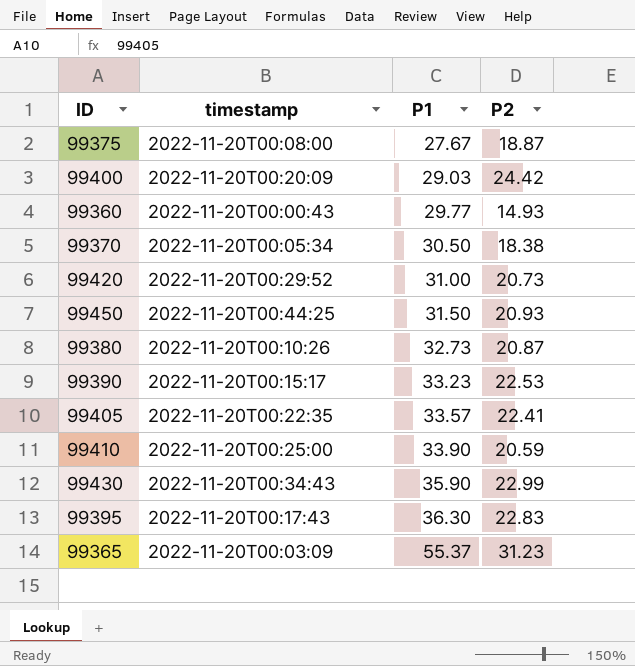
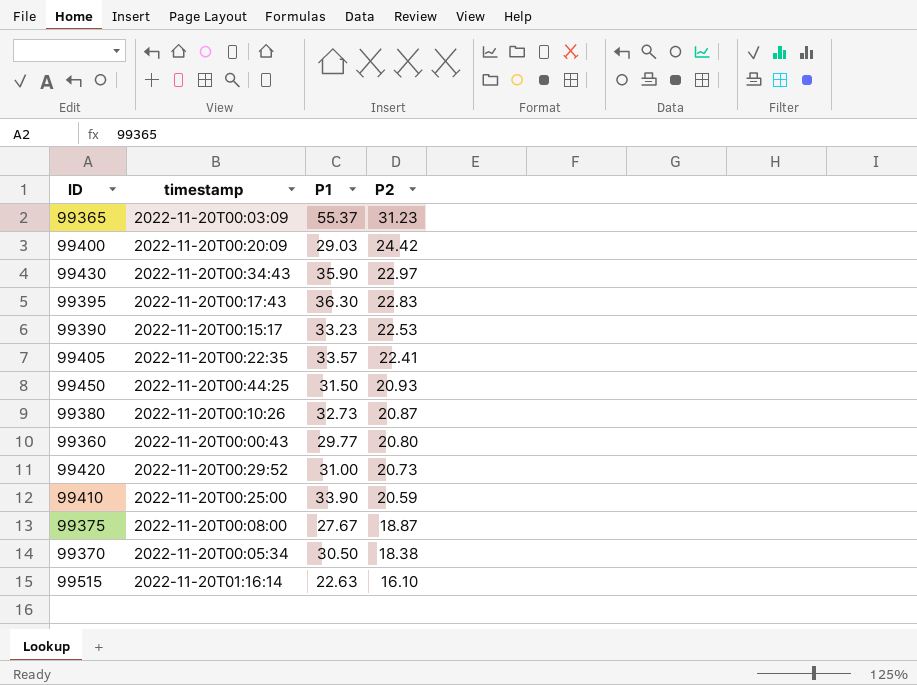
row order: P1 ascending -> P2 descending
99430 | P2: 22.99 -> 22.97
99360 | P2: 14.93 -> 20.80
row 99515: none -> 2022-11-20T01:16:14 | 22.63 | 16.10

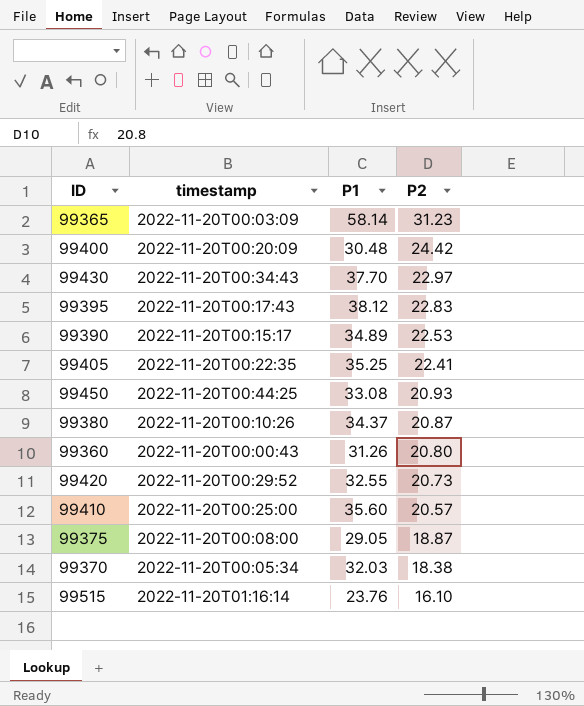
99365 | P1: 55.37 -> 58.14
99400 | P1: 29.03 -> 30.48
99430 | P1: 35.90 -> 37.70
99395 | P1: 36.30 -> 38.12
99390 | P1: 33.23 -> 34.89
99405 | P1: 33.57 -> 35.25
99450 | P1: 31.50 -> 33.08
99380 | P1: 32.73 -> 34.37
99360 | P1: 29.77 -> 31.26
99420 | P1: 31.00 -> 32.55
99410 | P1: 33.90 -> 35.60
99410 | P2: 20.59 -> 20.57
99375 | P1: 27.67 -> 29.05
99370 | P1: 30.50 -> 32.03
99515 | P1: 22.63 -> 23.76

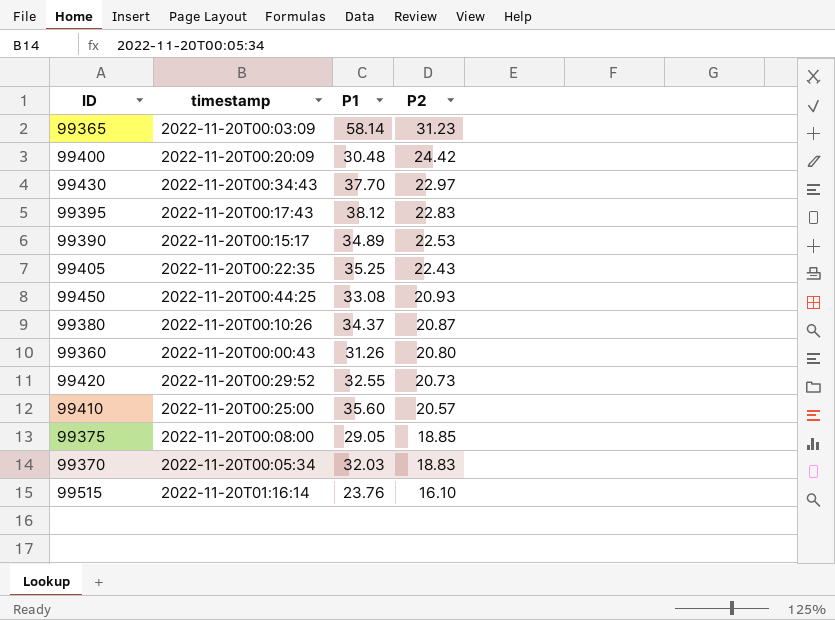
99405 | P2: 22.41 -> 22.43
99375 | P2: 18.87 -> 18.85
99370 | P2: 18.38 -> 18.83

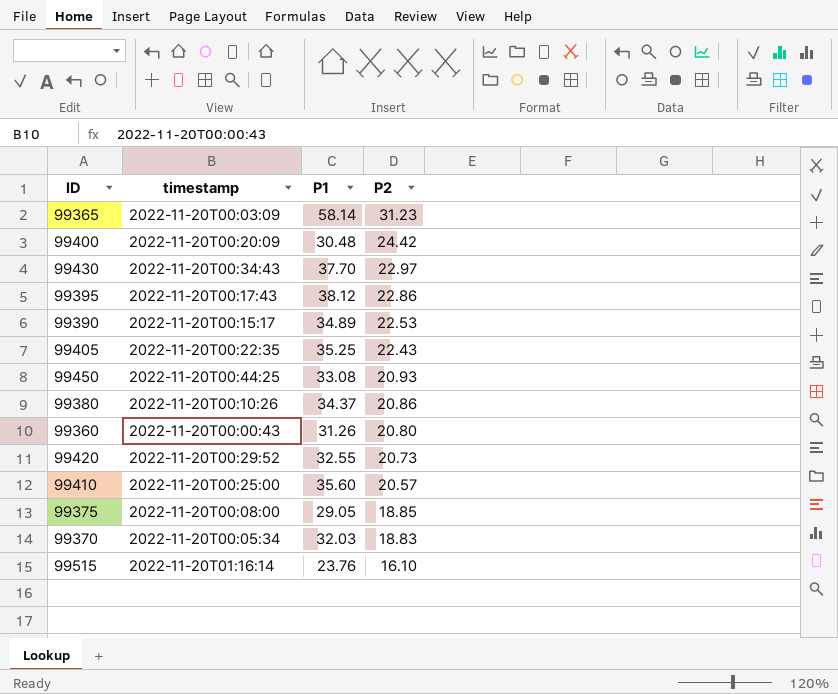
99395 | P2: 22.83 -> 22.86
99380 | P2: 20.87 -> 20.86

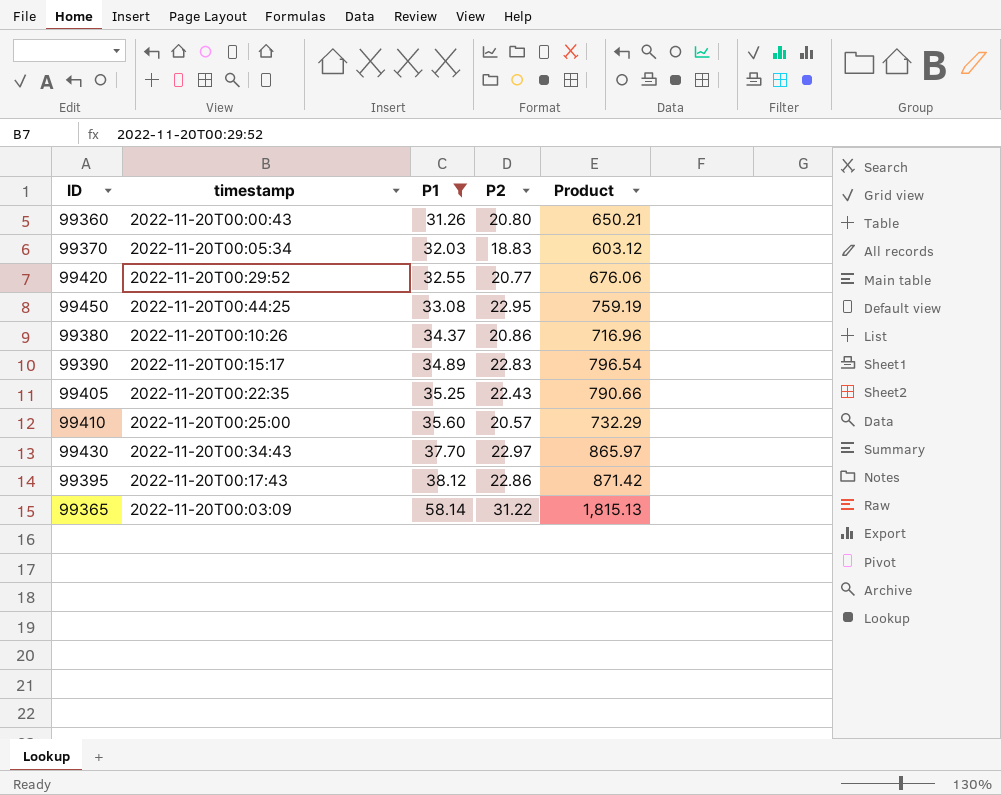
filter: none -> P1 >= 31.26
row order: P2 descending -> P1 ascending
column Product | formula: none -> [P1] * [P2]
99420 | P2: 20.73 -> 20.77
99450 | P2: 20.93 -> 22.95
99390 | P2: 22.53 -> 22.83
99365 | P2: 31.23 -> 31.22

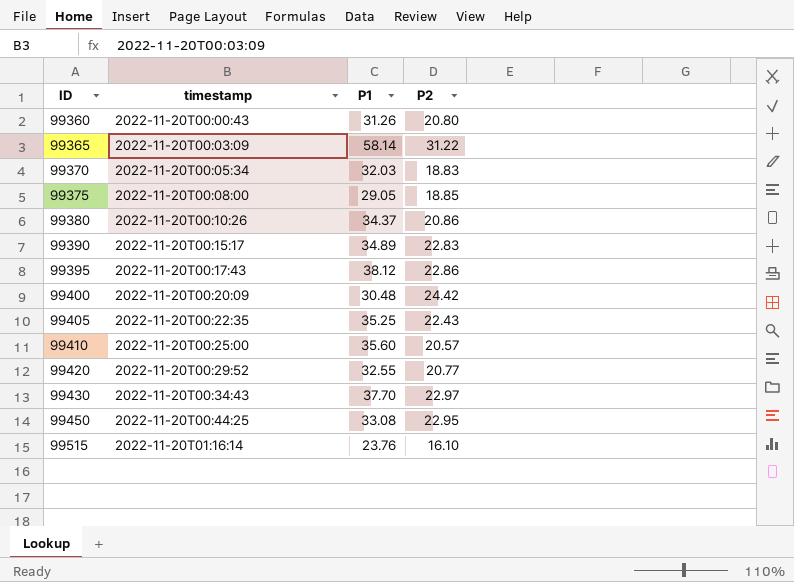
filter: P1 >= 31.26 -> none
row order: P1 ascending -> ID ascending
column Product | formula: [P1] * [P2] -> none

